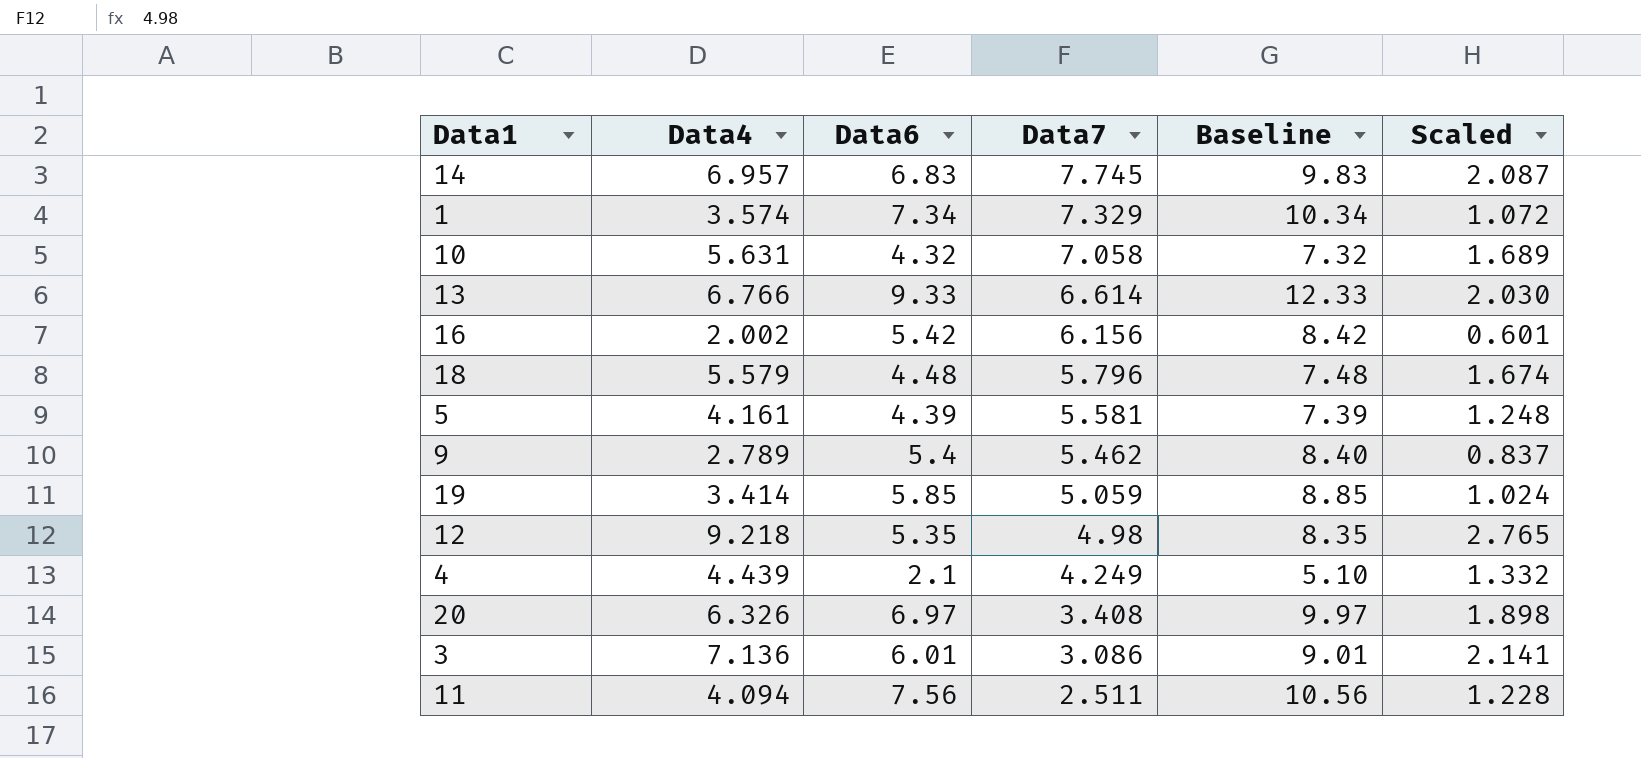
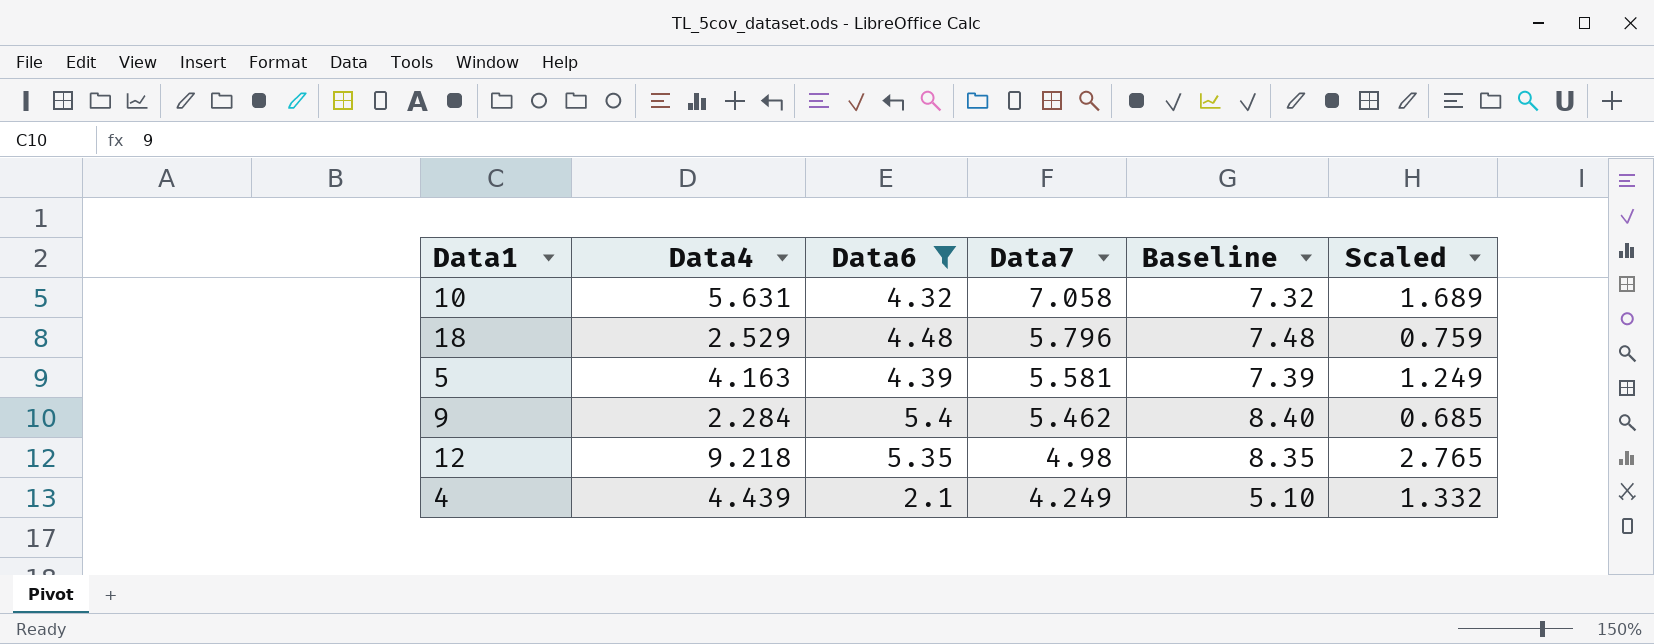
filter: none -> Data6 <= 5.4
18 | Data4: 5.579 -> 2.529
18 | Scaled: 1.674 -> 0.759
5 | Data4: 4.161 -> 4.163
5 | Scaled: 1.248 -> 1.249
9 | Data4: 2.789 -> 2.284
9 | Scaled: 0.837 -> 0.685

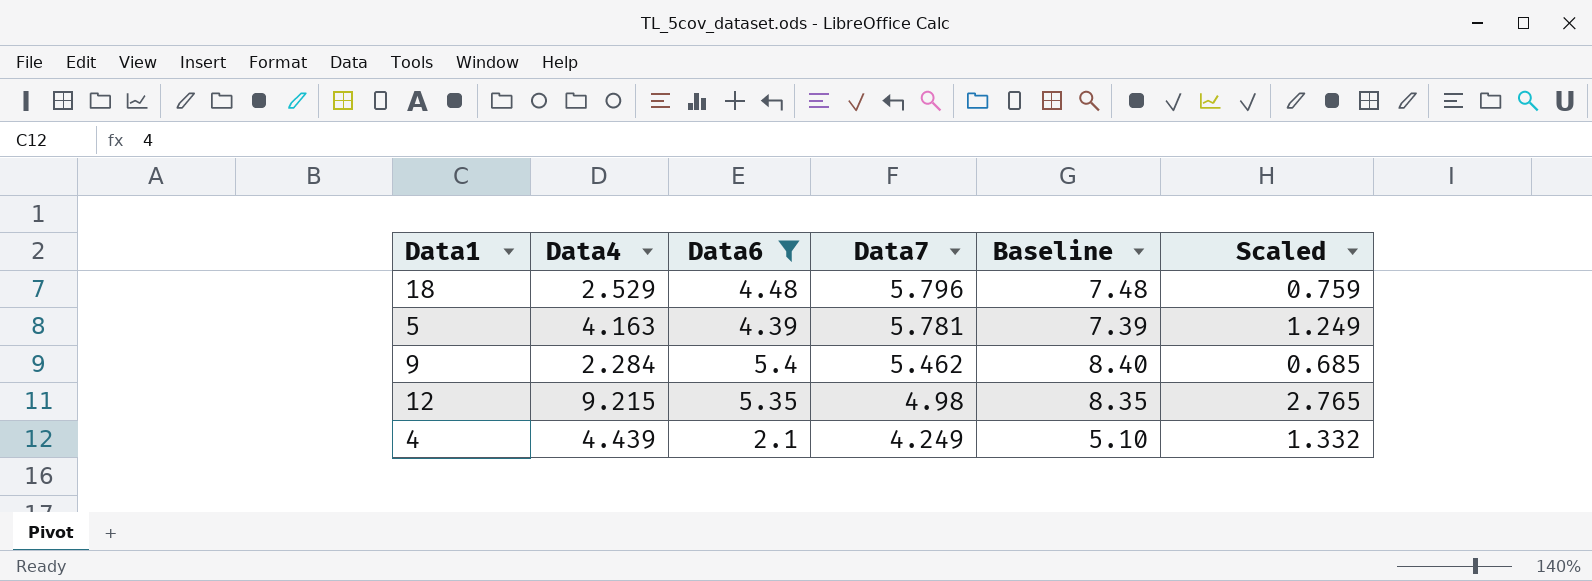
row 10: 5.631 | 4.32 | 7.058 | 7.32 | 1.689 -> none
5 | Data7: 5.581 -> 5.781
12 | Data4: 9.218 -> 9.215

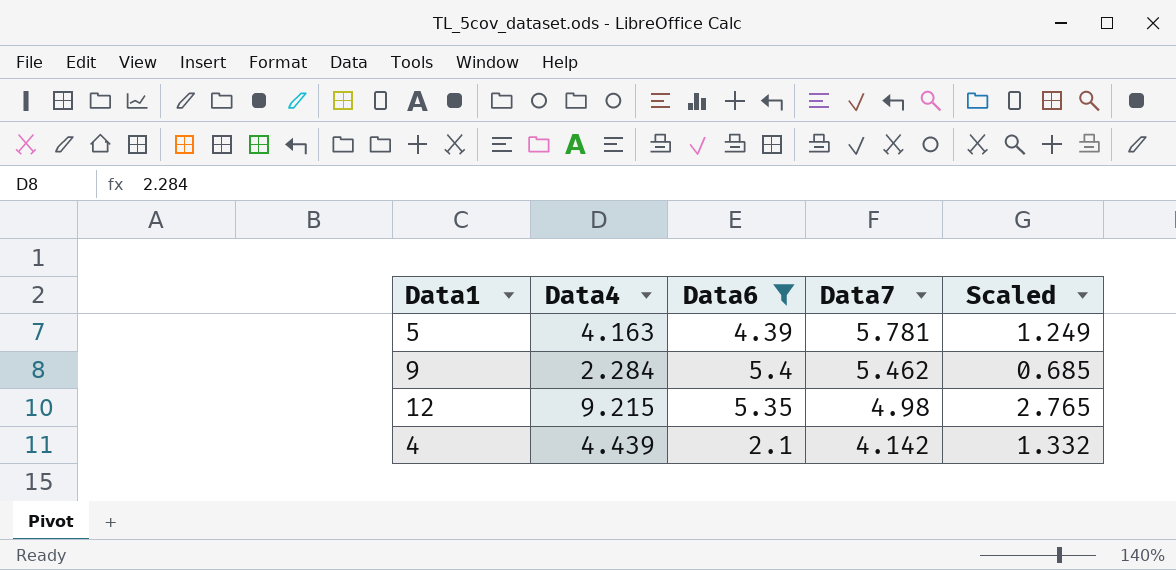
column Baseline | formula: [Data6] + 3 -> none
row 18: 2.529 | 4.48 | 5.796 | 7.48 | 0.759 -> none
4 | Data7: 4.249 -> 4.142

